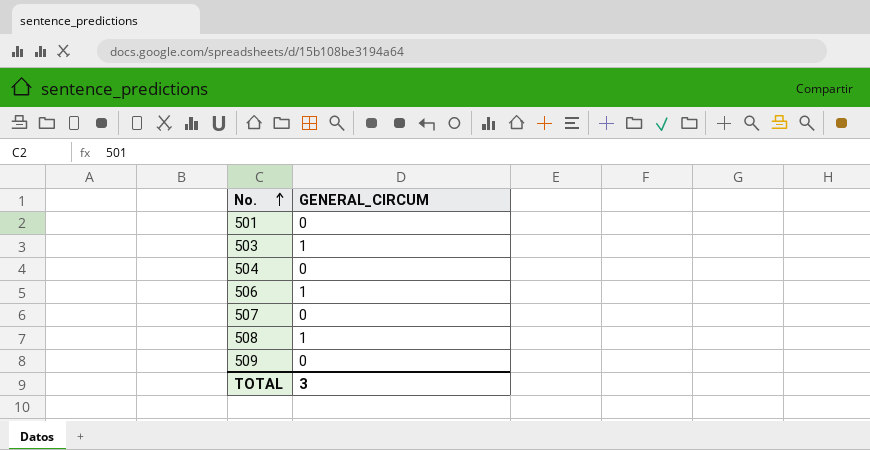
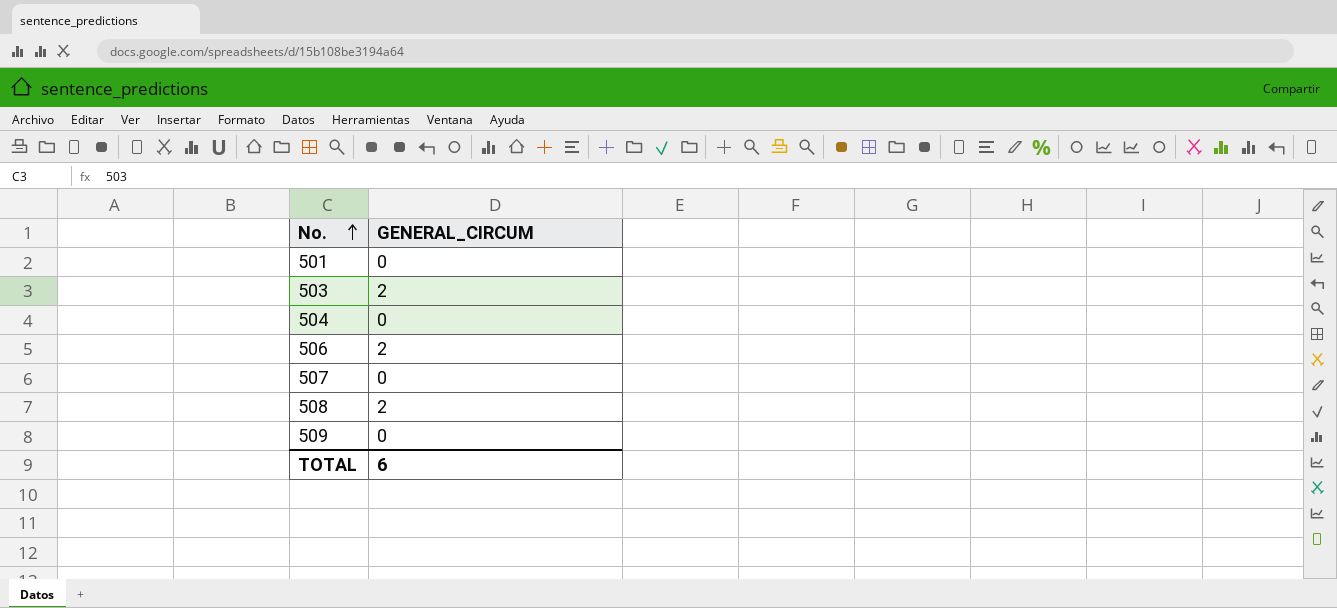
503 | GENERAL_CIRCUM: 1 -> 2
506 | GENERAL_CIRCUM: 1 -> 2
508 | GENERAL_CIRCUM: 1 -> 2
TOTAL | GENERAL_CIRCUM: 3 -> 6

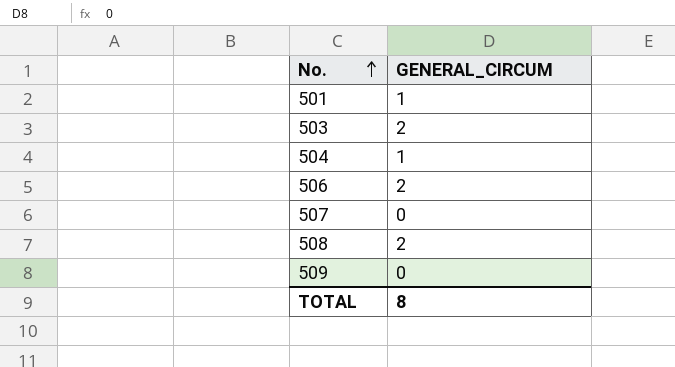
501 | GENERAL_CIRCUM: 0 -> 1
504 | GENERAL_CIRCUM: 0 -> 1
TOTAL | GENERAL_CIRCUM: 6 -> 8

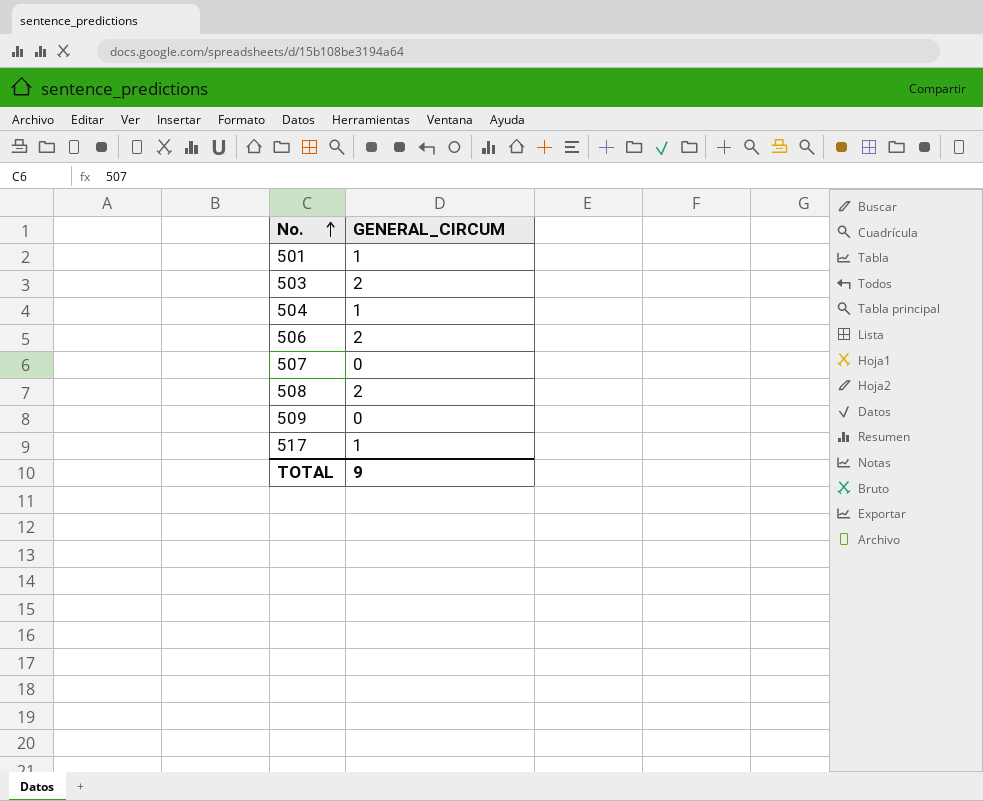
row 517: none -> 1
TOTAL | GENERAL_CIRCUM: 8 -> 9

